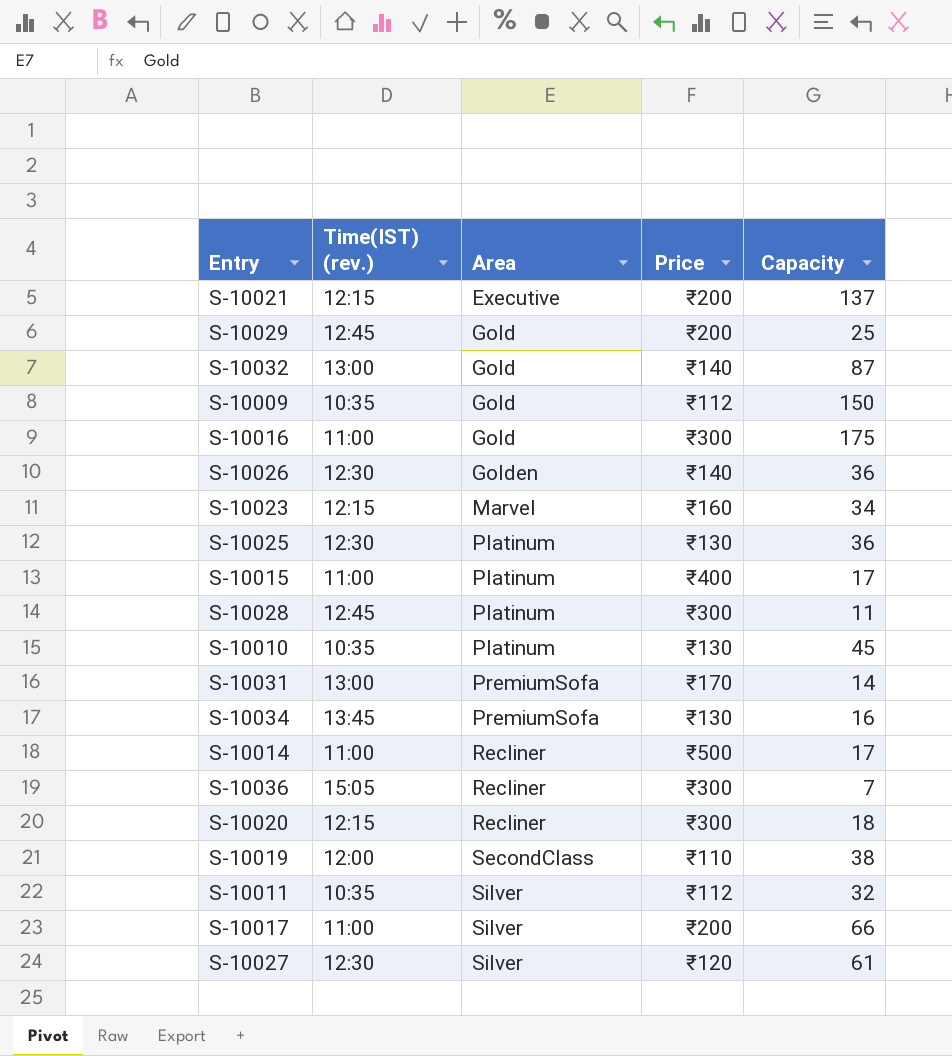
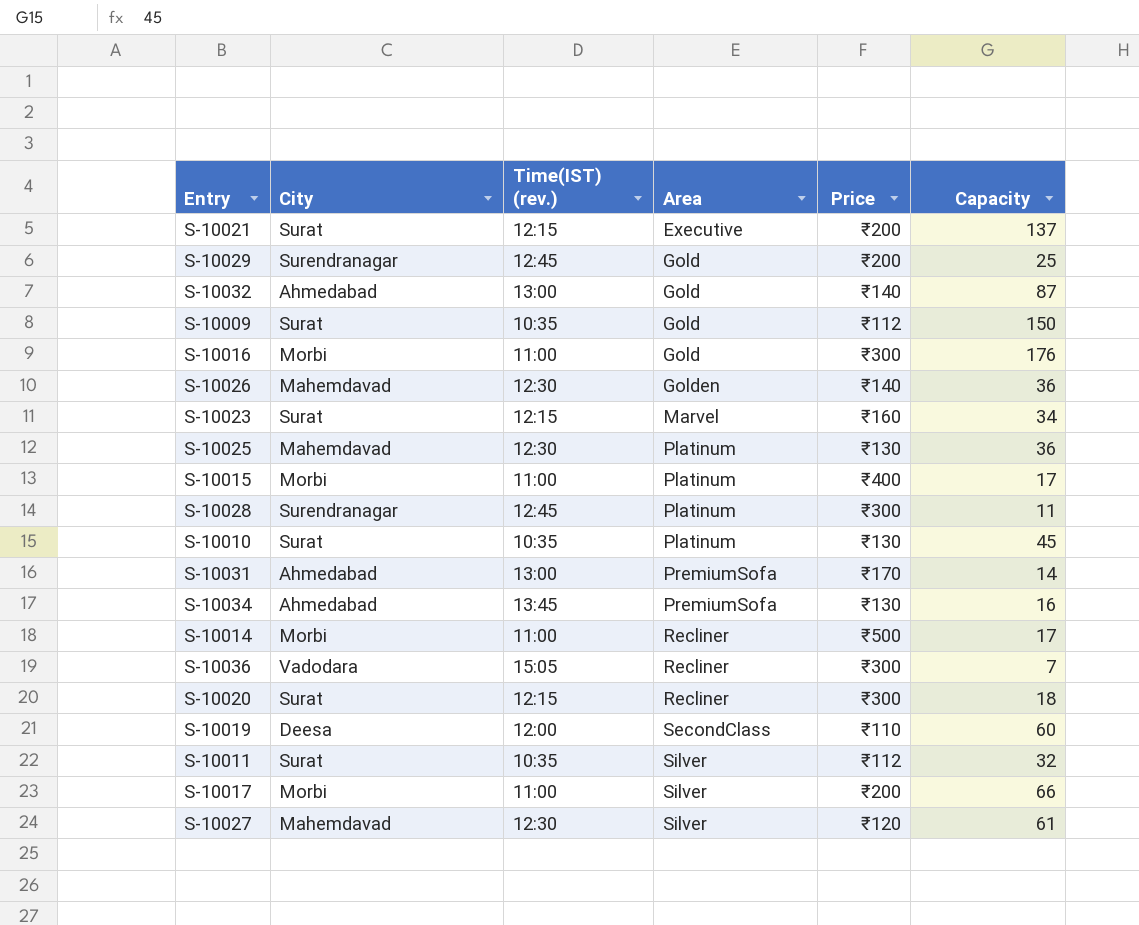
column City | position: none -> 2
S-10016 | Capacity: 175 -> 176
S-10019 | Capacity: 38 -> 60

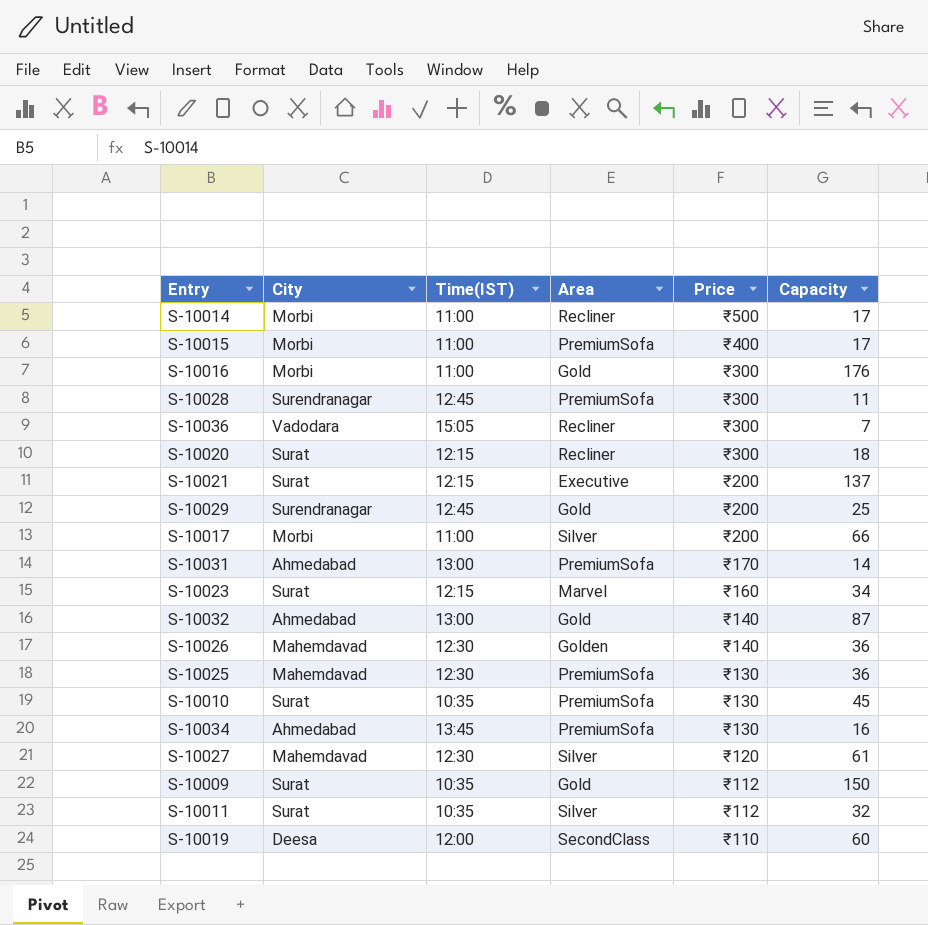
row order: Area ascending -> Price descending
column name: Time(IST) (rev.) -> Time(IST)
S-10015 | Area: Platinum -> PremiumSofa
S-10028 | Area: Platinum -> PremiumSofa
S-10025 | Area: Platinum -> PremiumSofa
S-10010 | Area: Platinum -> PremiumSofa

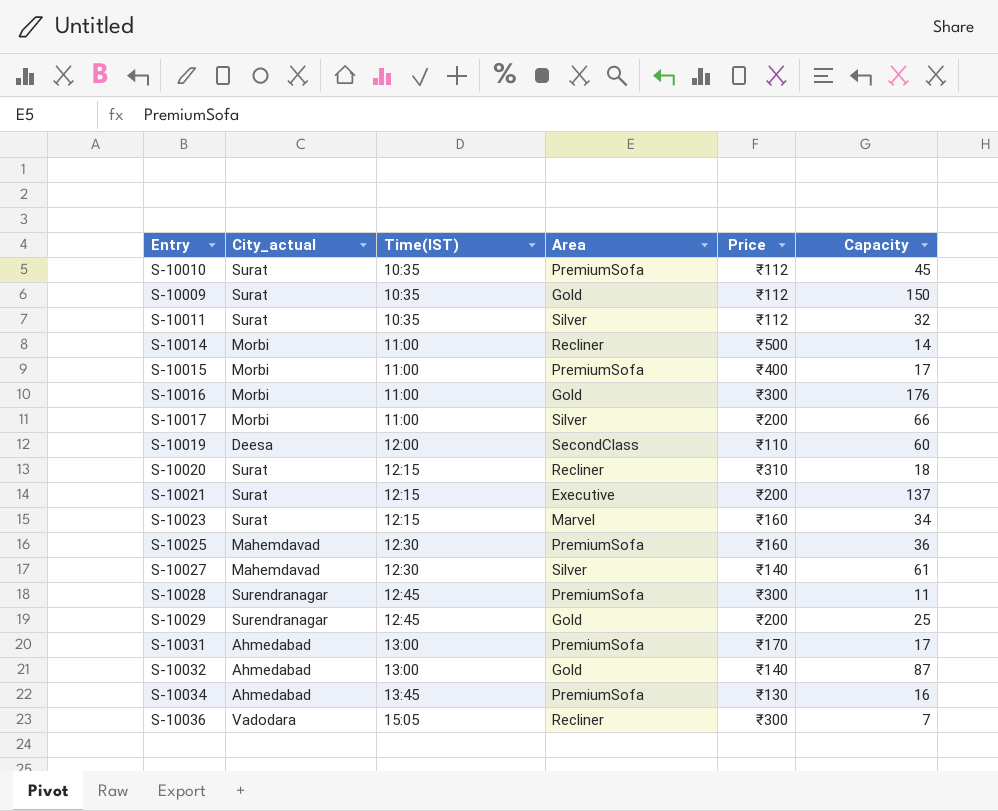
row order: Price descending -> Time(IST) ascending
column name: City -> City_actual
row S-10026: Mahemdavad | 12:30 | Golden | ₹140 | 36 -> none
S-10010 | Price: ₹130 -> ₹112
S-10014 | Capacity: 17 -> 14
S-10020 | Price: ₹300 -> ₹310
S-10025 | Price: ₹130 -> ₹160
S-10027 | Price: ₹120 -> ₹140
S-10031 | Capacity: 14 -> 17

